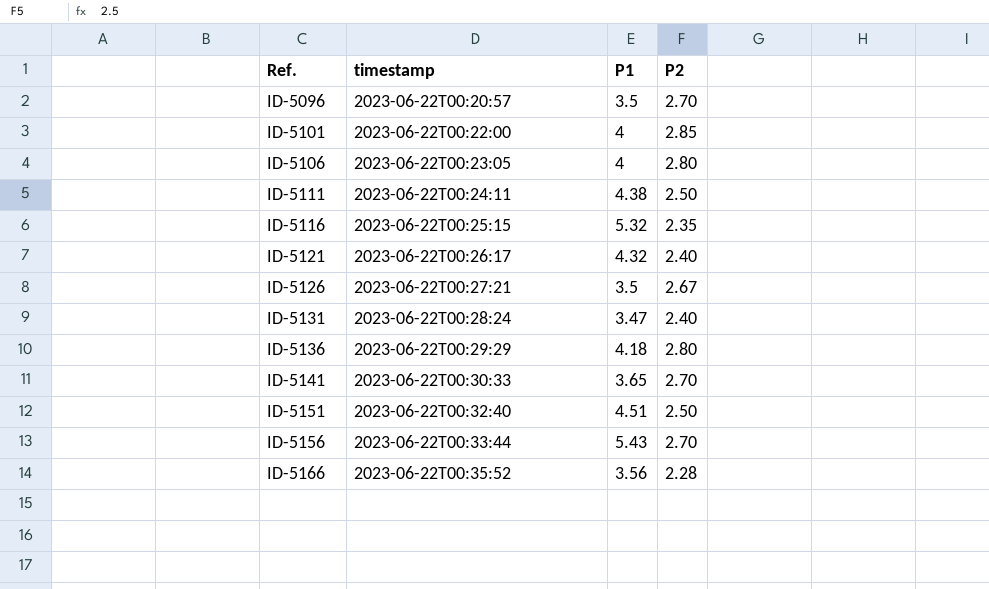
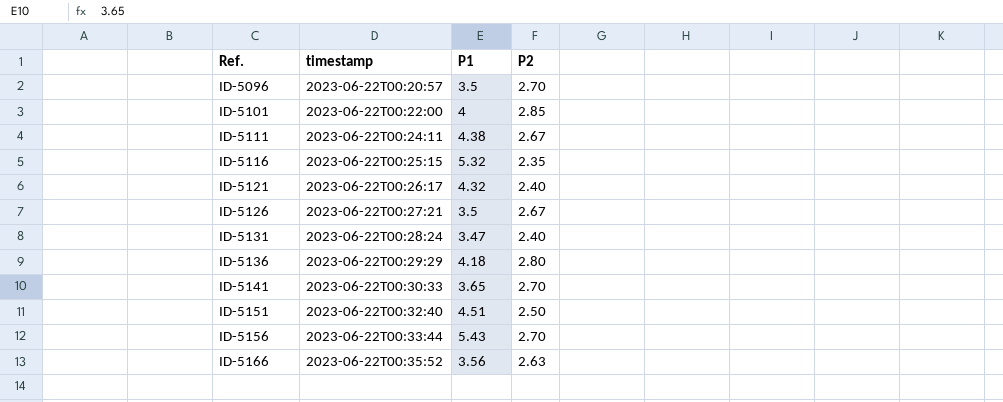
row ID-5106: 2023-06-22T00:23:05 | 4 | 2.80 -> none
ID-5111 | P2: 2.50 -> 2.67
ID-5166 | P2: 2.28 -> 2.63

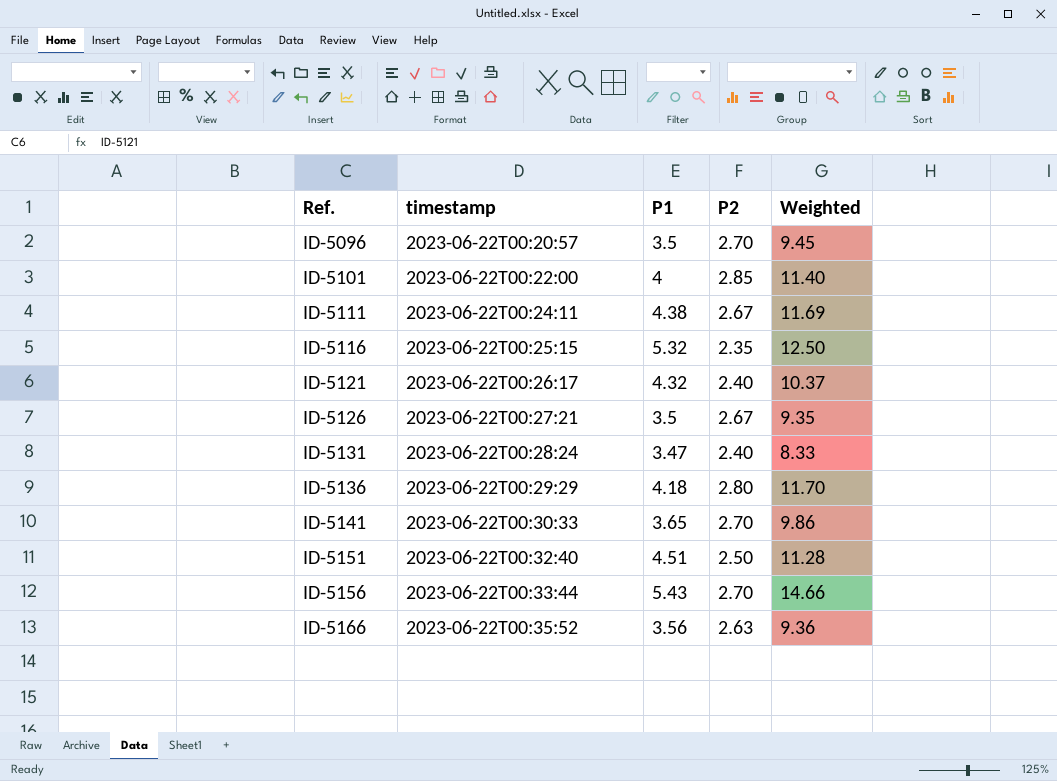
column Weighted | formula: none -> [P1] * [P2]

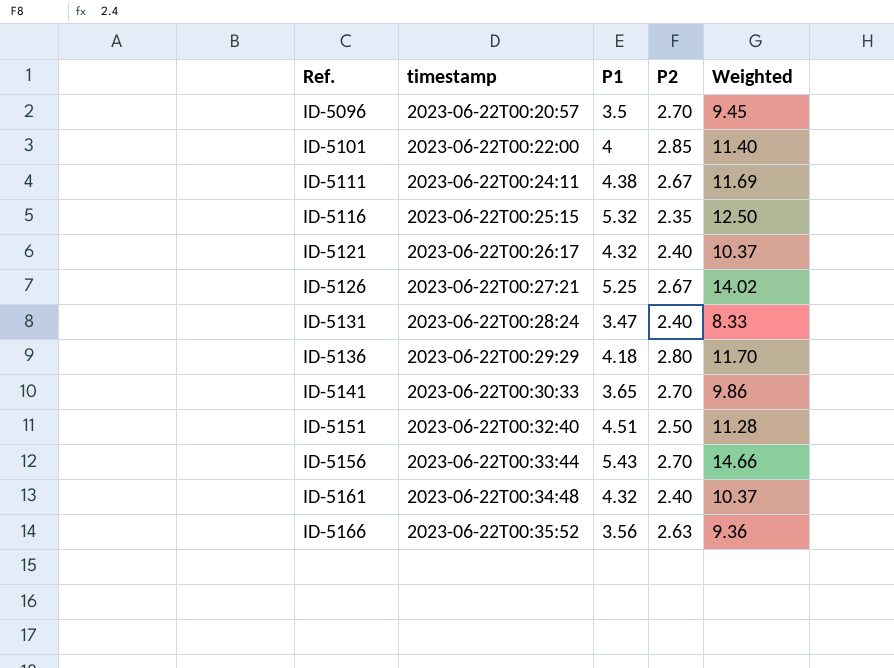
ID-5126 | P1: 3.5 -> 5.25
ID-5126 | Weighted: 9.35 -> 14.02
row ID-5161: none -> 2023-06-22T00:34:48 | 4.32 | 2.40 | 10.37

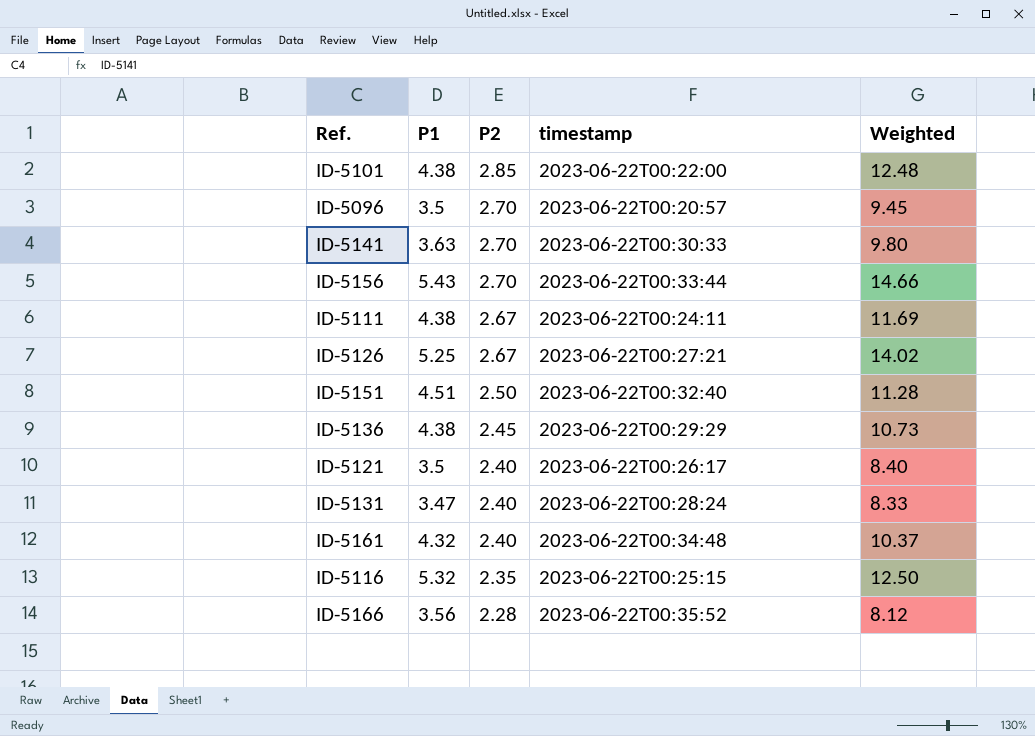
row order: Ref. ascending -> P2 descending
column timestamp | position: 2 -> 4
ID-5101 | P1: 4 -> 4.38
ID-5101 | Weighted: 11.40 -> 12.48
ID-5141 | P1: 3.65 -> 3.63
ID-5141 | Weighted: 9.86 -> 9.80
ID-5136 | P1: 4.18 -> 4.38
ID-5136 | P2: 2.80 -> 2.45
ID-5136 | Weighted: 11.70 -> 10.73
ID-5121 | P1: 4.32 -> 3.5
ID-5121 | Weighted: 10.37 -> 8.40
ID-5166 | P2: 2.63 -> 2.28
ID-5166 | Weighted: 9.36 -> 8.12

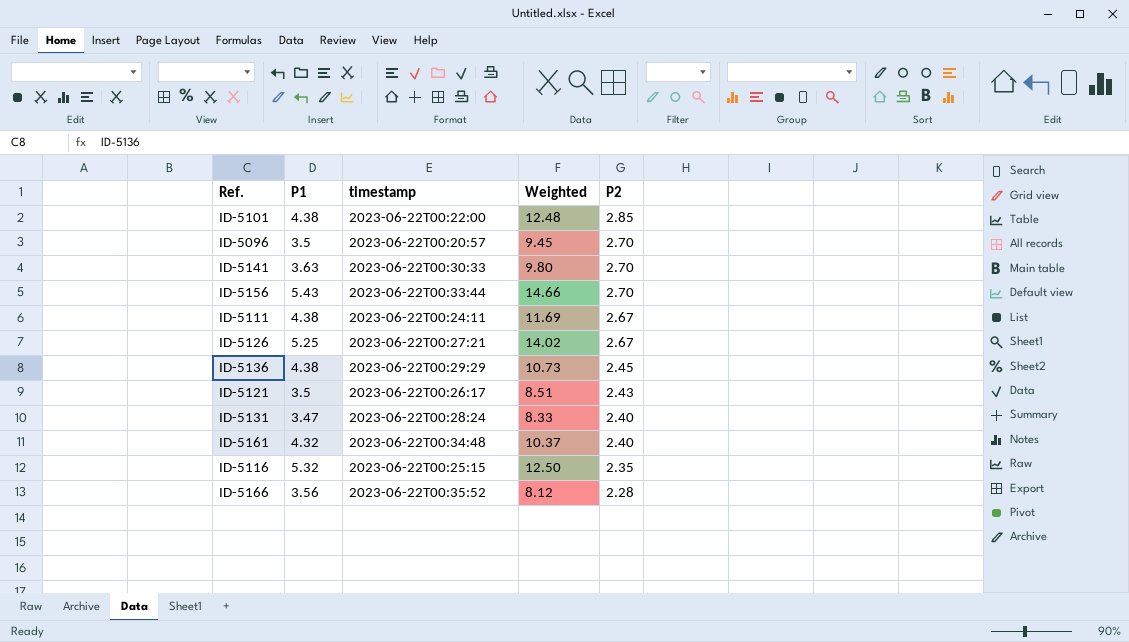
column P2 | position: 3 -> 5
row ID-5151: 4.51 | 2.50 | 2023-06-22T00:32:40 | 11.28 -> none
ID-5121 | Weighted: 8.40 -> 8.51
ID-5121 | P2: 2.40 -> 2.43

